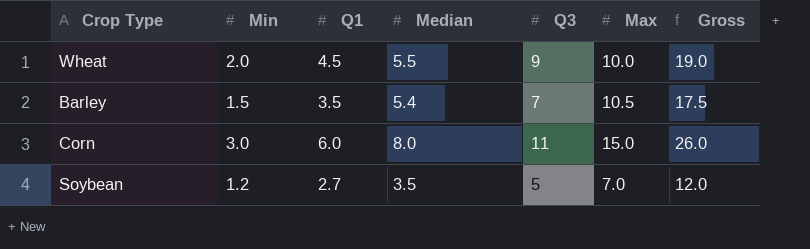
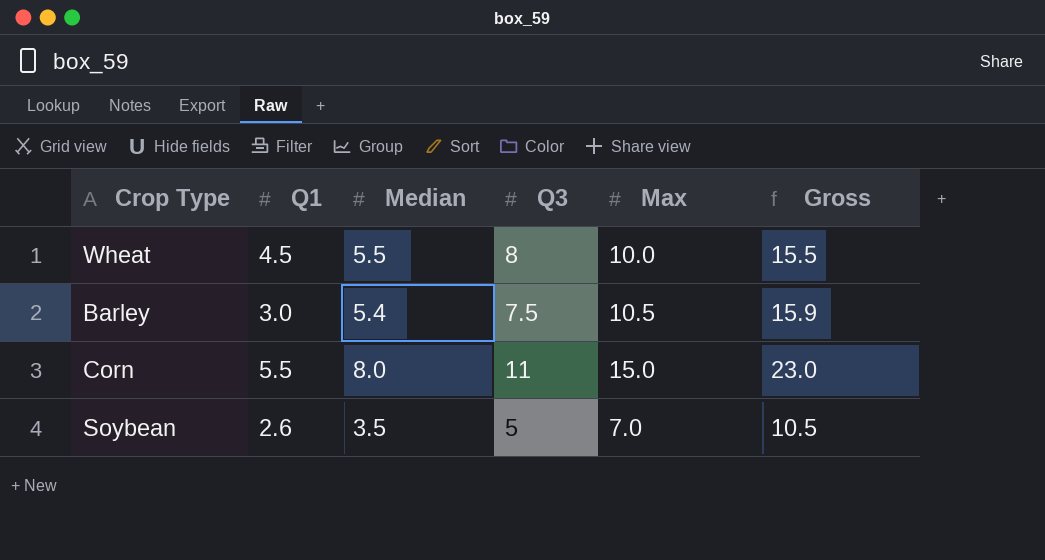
column Min | position: 2 -> none
column Gross | formula: [Q3] + [Max] -> [Median] + [Max]
Wheat | Q3: 9 -> 8
Barley | Q1: 3.5 -> 3.0
Barley | Q3: 7 -> 7.5
Corn | Q1: 6.0 -> 5.5
Soybean | Q1: 2.7 -> 2.6

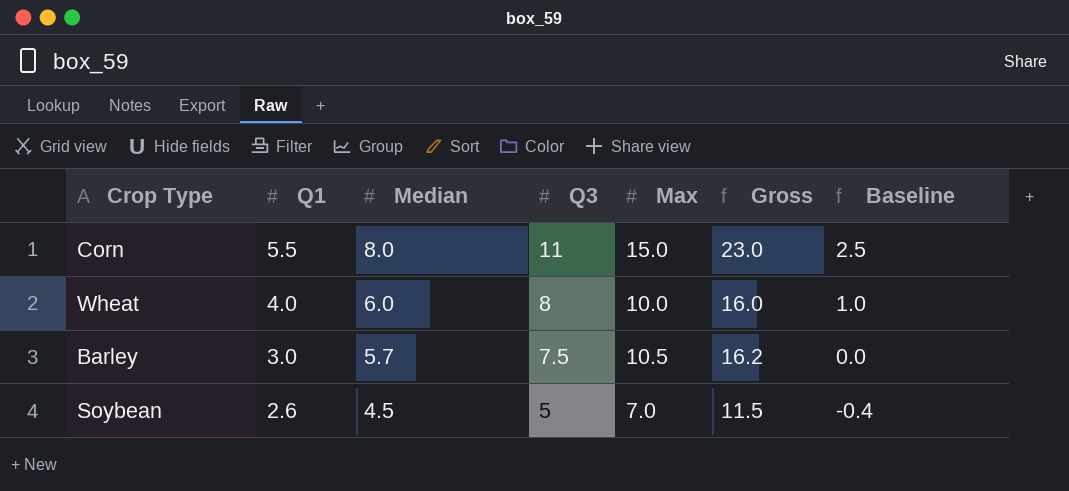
row order: none -> Q1 descending
column Baseline | formula: none -> [Q1] - 3
Wheat | Q1: 4.5 -> 4.0
Wheat | Median: 5.5 -> 6.0
Wheat | Gross: 15.5 -> 16.0
Barley | Median: 5.4 -> 5.7
Barley | Gross: 15.9 -> 16.2
Soybean | Median: 3.5 -> 4.5
Soybean | Gross: 10.5 -> 11.5

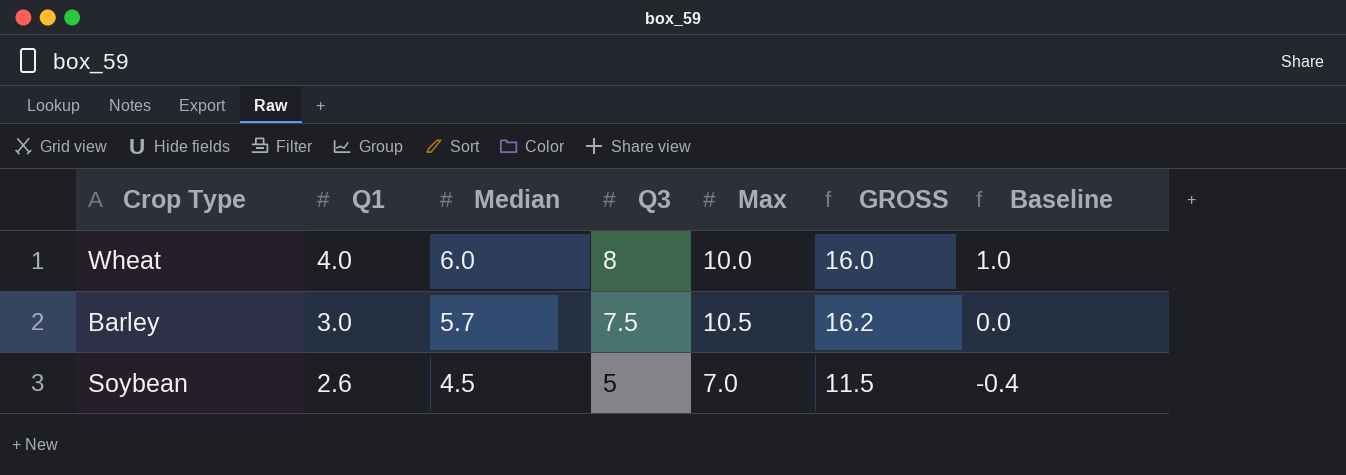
column name: Gross -> GROSS
row Corn: 5.5 | 8.0 | 11 | 15.0 | 23.0 | 2.5 -> none

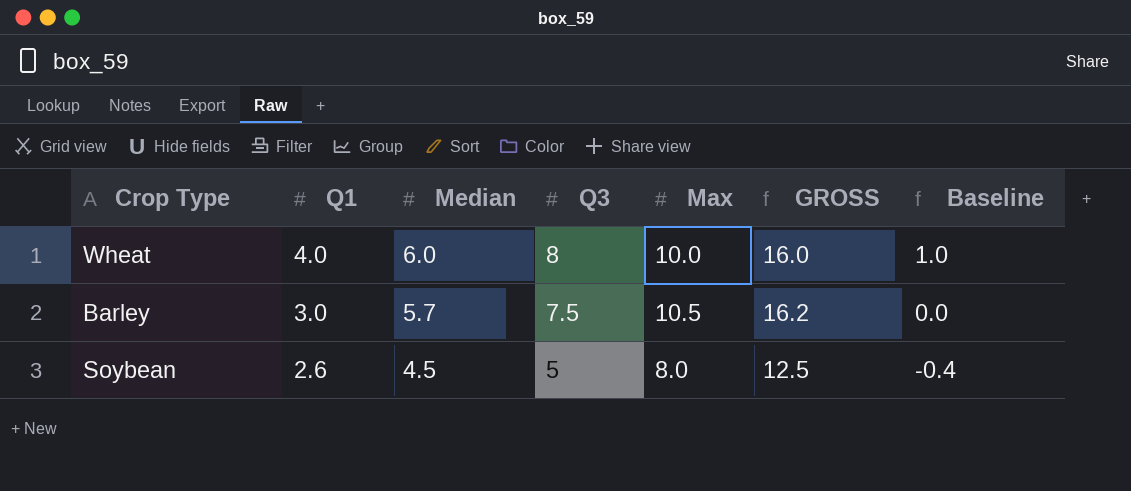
Soybean | Max: 7.0 -> 8.0
Soybean | GROSS: 11.5 -> 12.5

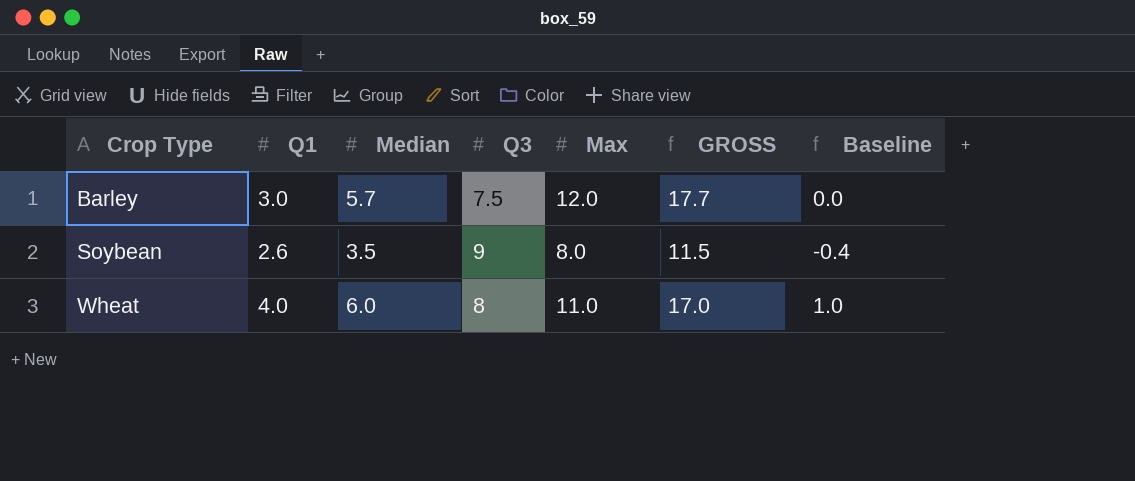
row order: Q1 descending -> Crop Type ascending
Barley | Max: 10.5 -> 12.0
Barley | GROSS: 16.2 -> 17.7
Soybean | Median: 4.5 -> 3.5
Soybean | Q3: 5 -> 9
Soybean | GROSS: 12.5 -> 11.5
Wheat | Max: 10.0 -> 11.0
Wheat | GROSS: 16.0 -> 17.0

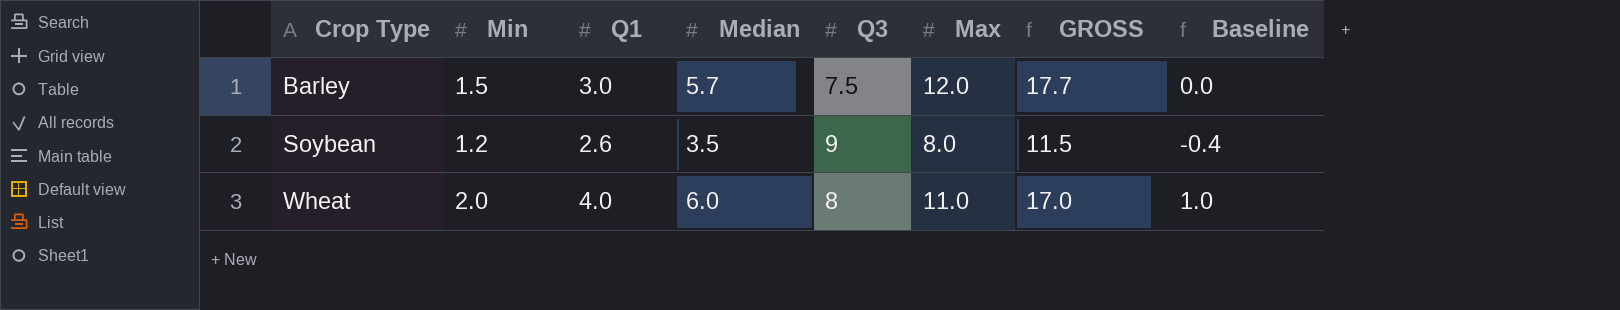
column Min | position: none -> 2

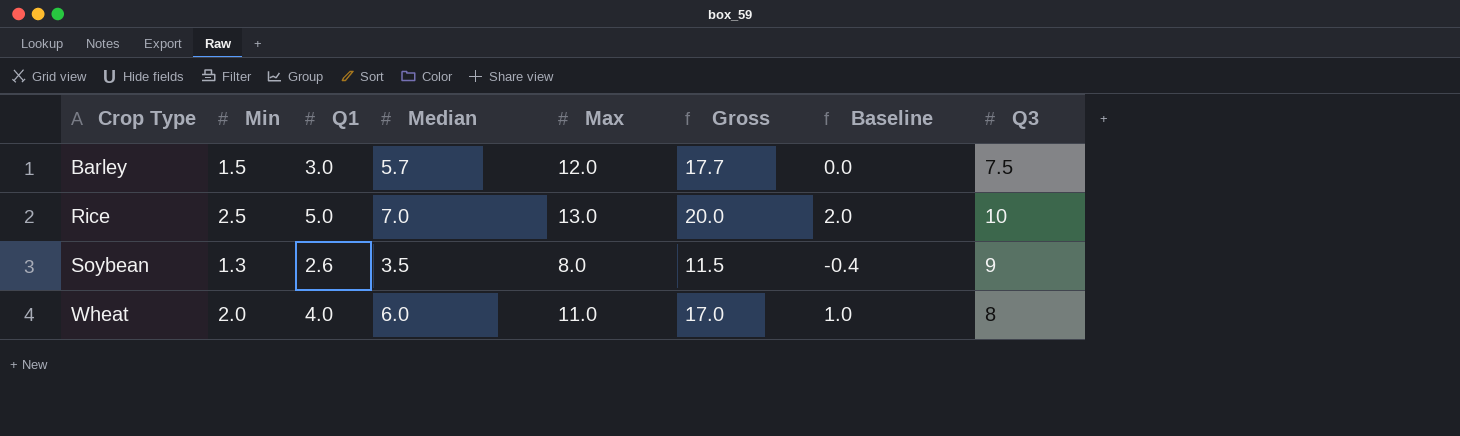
column name: GROSS -> Gross
column Q3 | position: 5 -> 8
row Rice: none -> 2.5 | 5.0 | 7.0 | 13.0 | 20.0 | 2.0 | 10
Soybean | Min: 1.2 -> 1.3

